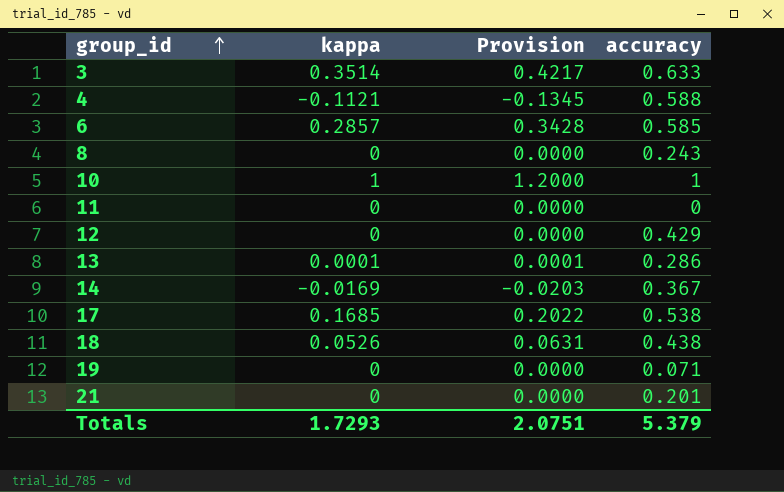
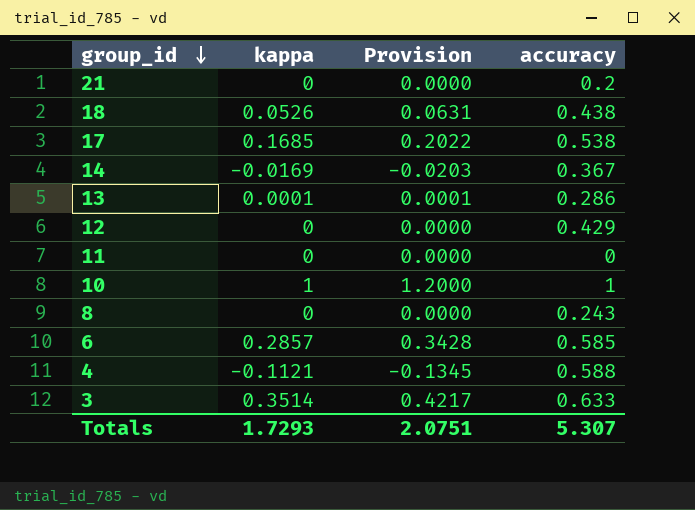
row order: group_id ascending -> group_id descending
row 19: 0 | 0.0000 | 0.071 -> none
21 | accuracy: 0.201 -> 0.2
Totals | accuracy: 5.379 -> 5.307

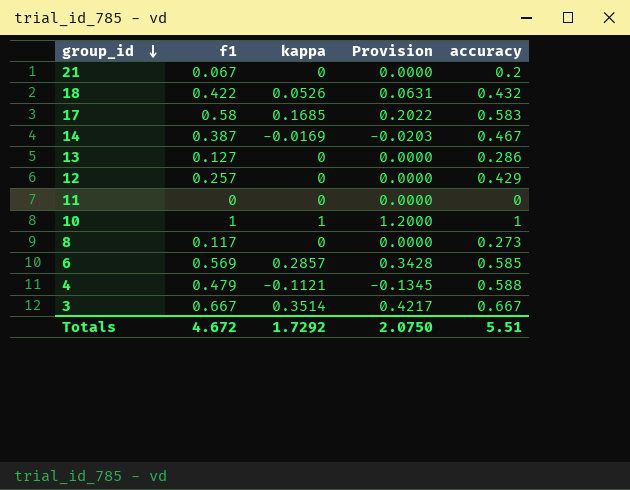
column f1 | position: none -> 2
18 | accuracy: 0.438 -> 0.432
17 | accuracy: 0.538 -> 0.583
14 | accuracy: 0.367 -> 0.467
13 | kappa: 0.0001 -> 0
13 | Provision: 0.0001 -> 0.0000
8 | accuracy: 0.243 -> 0.273
3 | accuracy: 0.633 -> 0.667
Totals | kappa: 1.7293 -> 1.7292
Totals | Provision: 2.0751 -> 2.0750
Totals | accuracy: 5.307 -> 5.51

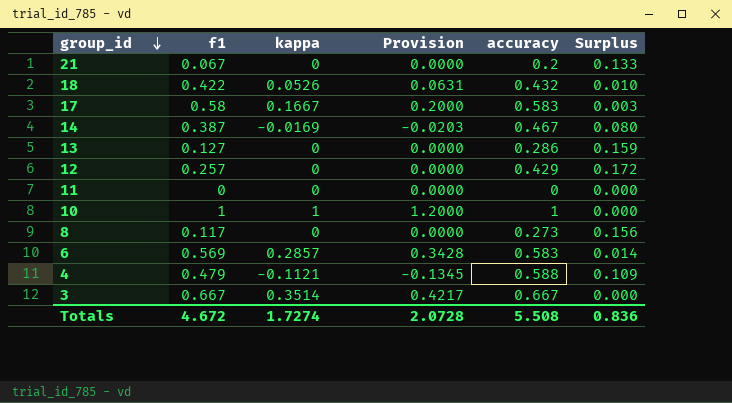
column Surplus | formula: none -> [accuracy] - [f1]
17 | kappa: 0.1685 -> 0.1667
17 | Provision: 0.2022 -> 0.2000
6 | accuracy: 0.585 -> 0.583
Totals | kappa: 1.7292 -> 1.7274
Totals | Provision: 2.0750 -> 2.0728
Totals | accuracy: 5.51 -> 5.508

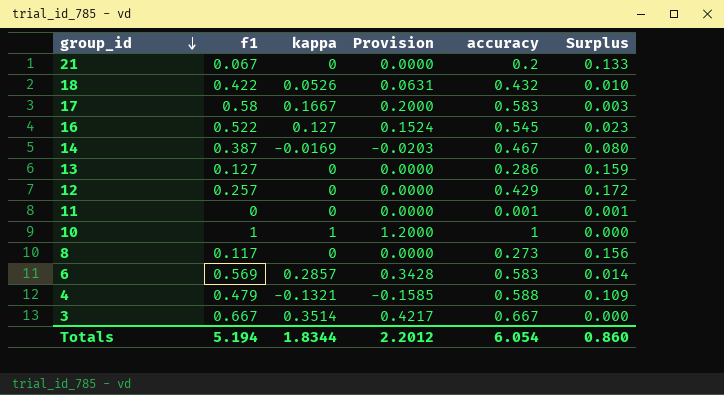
row 16: none -> 0.522 | 0.127 | 0.1524 | 0.545 | 0.023
11 | accuracy: 0 -> 0.001
11 | Surplus: 0.000 -> 0.001
4 | kappa: -0.1121 -> -0.1321
4 | Provision: -0.1345 -> -0.1585
Totals | f1: 4.672 -> 5.194
Totals | kappa: 1.7274 -> 1.8344
Totals | Provision: 2.0728 -> 2.2012
Totals | accuracy: 5.508 -> 6.054
Totals | Surplus: 0.836 -> 0.860

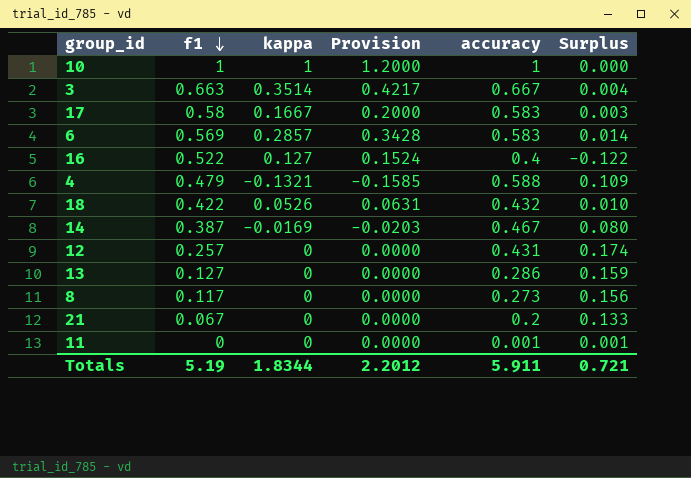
row order: group_id descending -> f1 descending
3 | f1: 0.667 -> 0.663
3 | Surplus: 0.000 -> 0.004
16 | accuracy: 0.545 -> 0.4
16 | Surplus: 0.023 -> -0.122
12 | accuracy: 0.429 -> 0.431
12 | Surplus: 0.172 -> 0.174
Totals | f1: 5.194 -> 5.19
Totals | accuracy: 6.054 -> 5.911
Totals | Surplus: 0.860 -> 0.721

